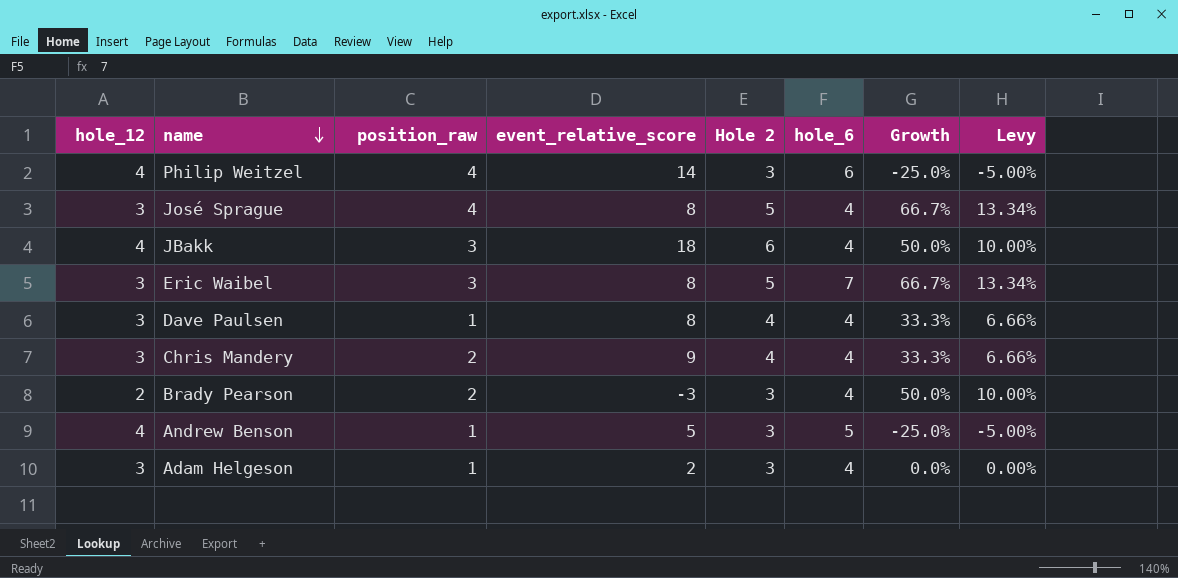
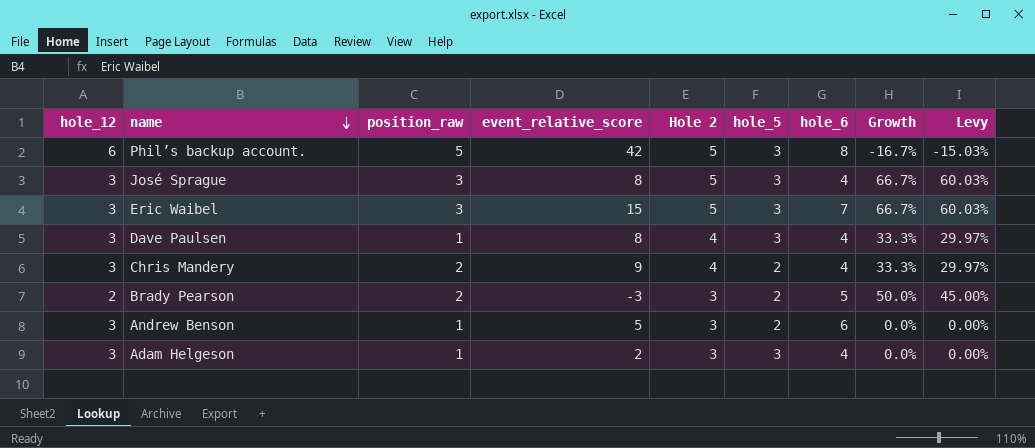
column hole_5 | position: none -> 6
column Levy | formula: [Growth] * 0.2 -> [Growth] * 0.9
row Philip Weitzel: 4 | 4 | 14 | 3 | 6 | -25.0% | -5.00% -> none
row JBakk: 4 | 3 | 18 | 6 | 4 | 50.0% | 10.00% -> none
row Phil’s backup account.: none -> 6 | 5 | 42 | 5 | 3 | 8 | -16.7% | -15.03%
José Sprague | position_raw: 4 -> 3
Eric Waibel | event_relative_score: 8 -> 15
Brady Pearson | hole_6: 4 -> 5
Andrew Benson | hole_12: 4 -> 3
Andrew Benson | hole_6: 5 -> 6
Andrew Benson | Growth: -25.0% -> 0.0%

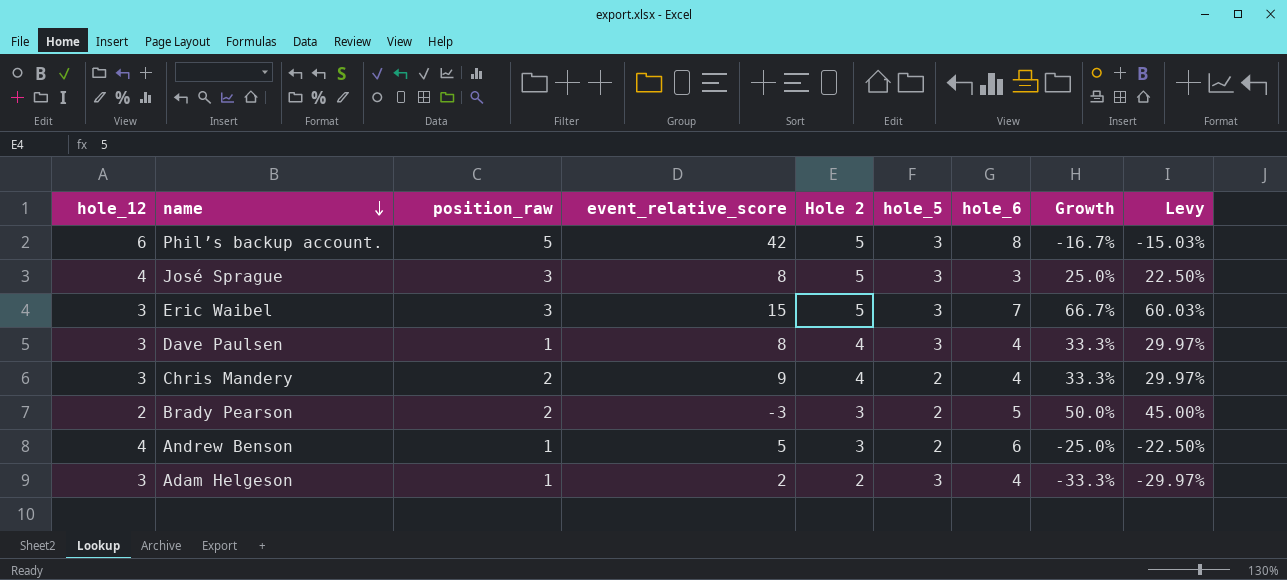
José Sprague | hole_12: 3 -> 4
José Sprague | hole_6: 4 -> 3
José Sprague | Growth: 66.7% -> 25.0%
José Sprague | Levy: 60.03% -> 22.50%
Andrew Benson | hole_12: 3 -> 4
Andrew Benson | Growth: 0.0% -> -25.0%
Andrew Benson | Levy: 0.00% -> -22.50%
Adam Helgeson | Hole 2: 3 -> 2
Adam Helgeson | Growth: 0.0% -> -33.3%
Adam Helgeson | Levy: 0.00% -> -29.97%

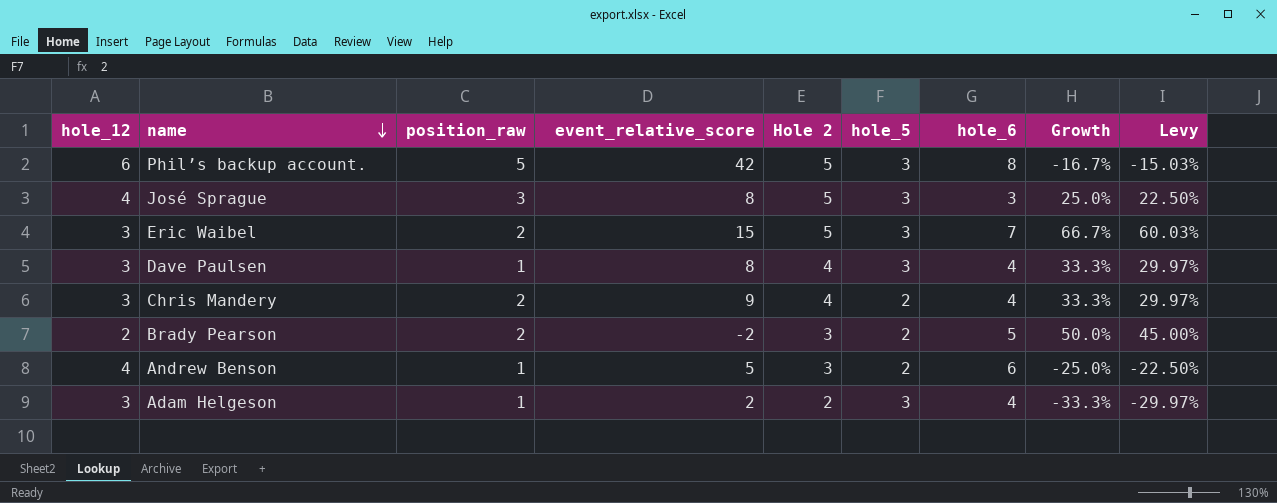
Eric Waibel | position_raw: 3 -> 2
Brady Pearson | event_relative_score: -3 -> -2

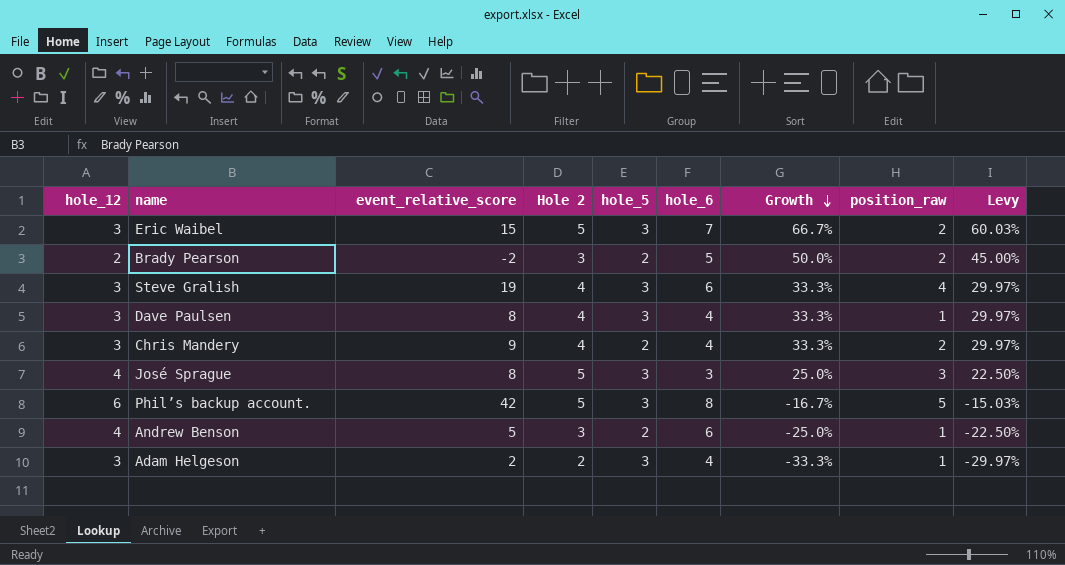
row order: name descending -> Growth descending
column position_raw | position: 3 -> 8
row Steve Gralish: none -> 3 | 19 | 4 | 3 | 6 | 33.3% | 4 | 29.97%

